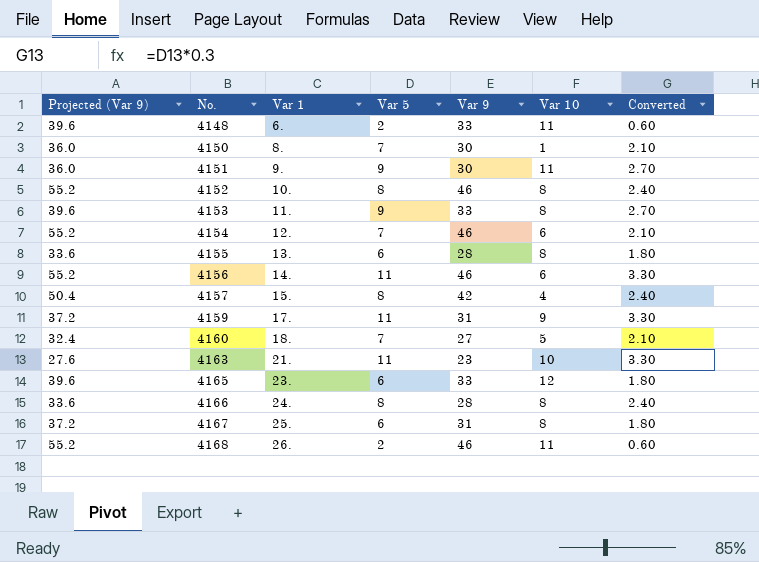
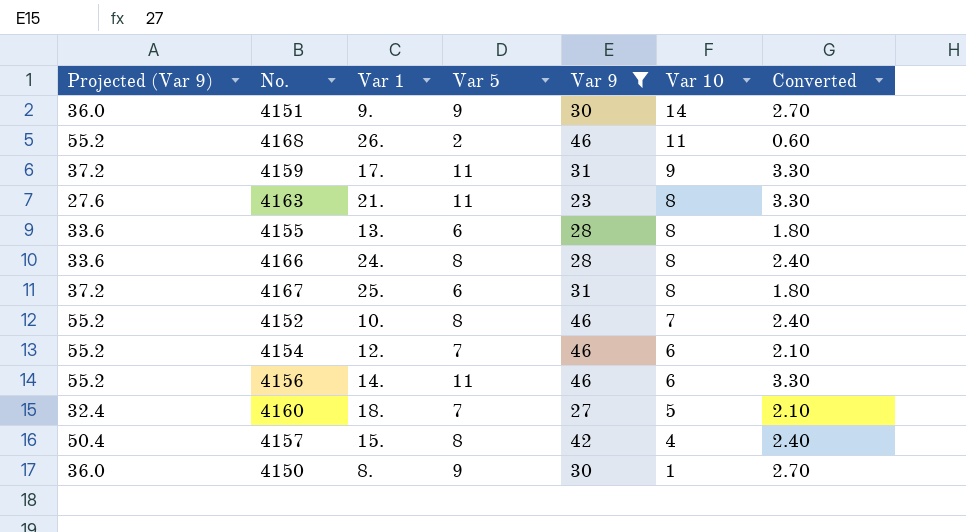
filter: none -> Var 9 != 33
row order: No. ascending -> Var 10 descending
4151 | Var 10: 11 -> 14
4163 | Var 10: 10 -> 8
4152 | Var 10: 8 -> 7
4150 | Var 5: 7 -> 9
4150 | Converted: 2.10 -> 2.70

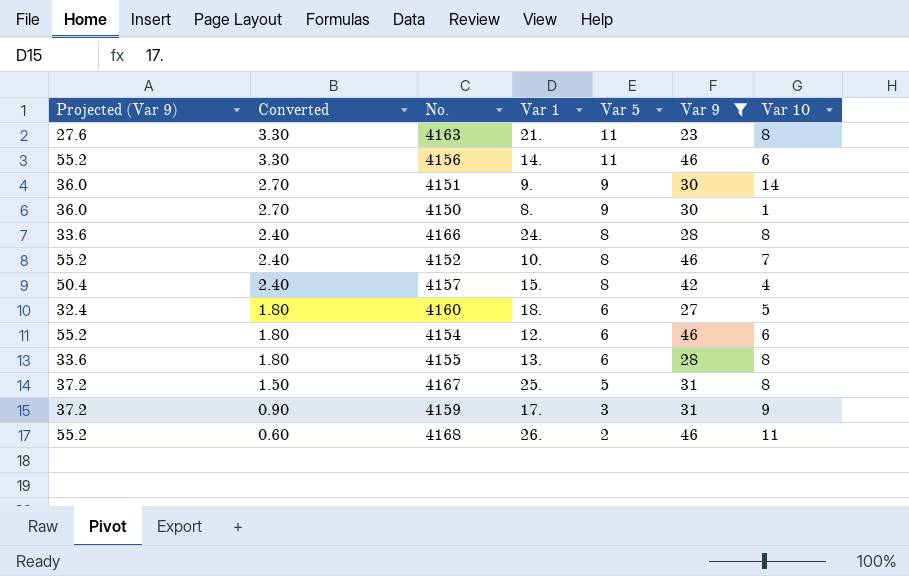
row order: Var 10 descending -> Converted descending
column Converted | position: 7 -> 2
4160 | Converted: 2.10 -> 1.80
4160 | Var 5: 7 -> 6
4154 | Converted: 2.10 -> 1.80
4154 | Var 5: 7 -> 6
4167 | Converted: 1.80 -> 1.50
4167 | Var 5: 6 -> 5
4159 | Converted: 3.30 -> 0.90
4159 | Var 5: 11 -> 3

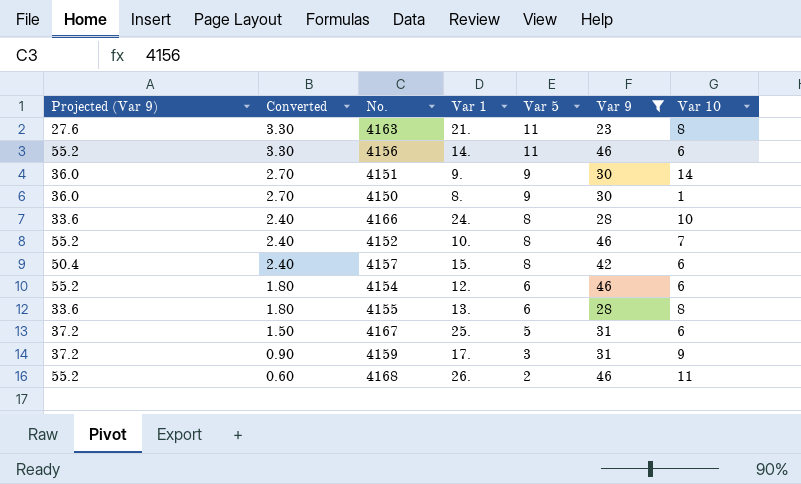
row 4160: 32.4 | 1.80 | 18. | 6 | 27 | 5 -> none
4166 | Var 10: 8 -> 10
4157 | Var 10: 4 -> 6
4167 | Var 10: 8 -> 6

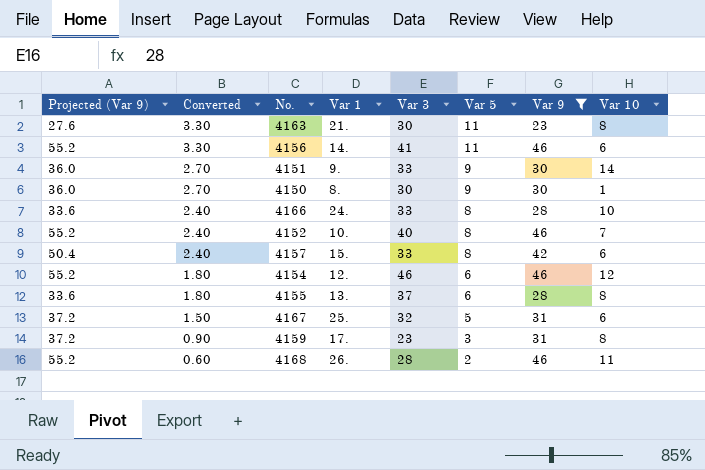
column Var 3 | position: none -> 5
4154 | Var 10: 6 -> 12
4159 | Var 10: 9 -> 8

